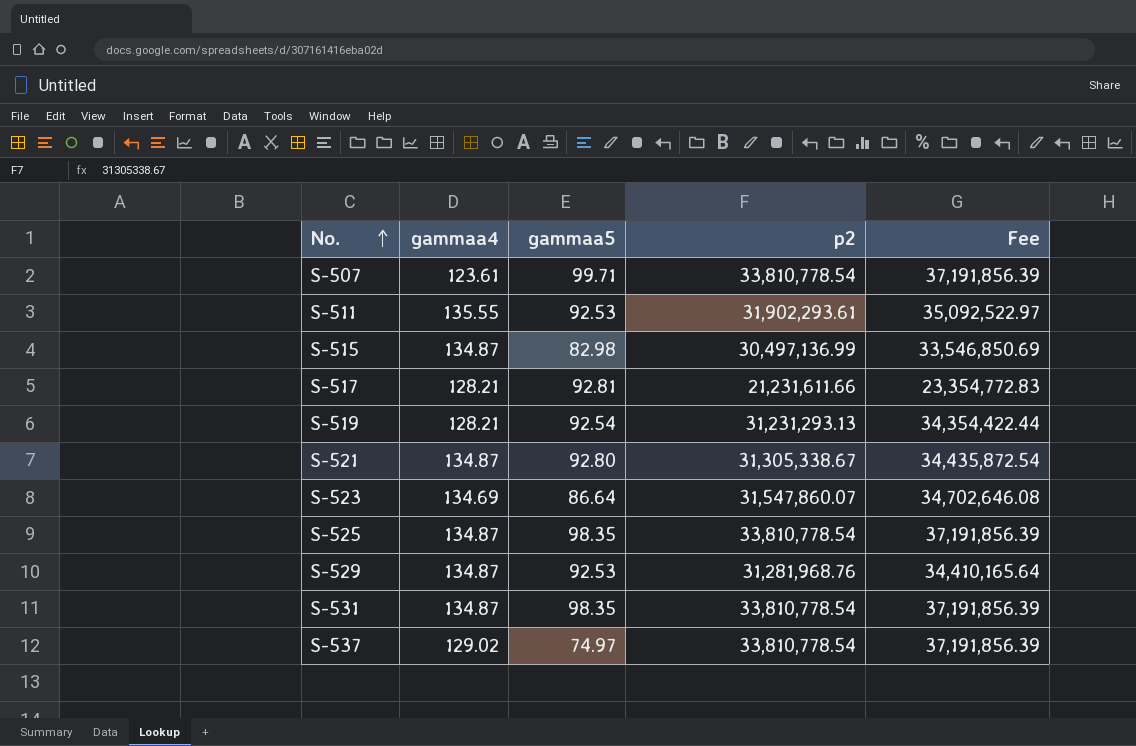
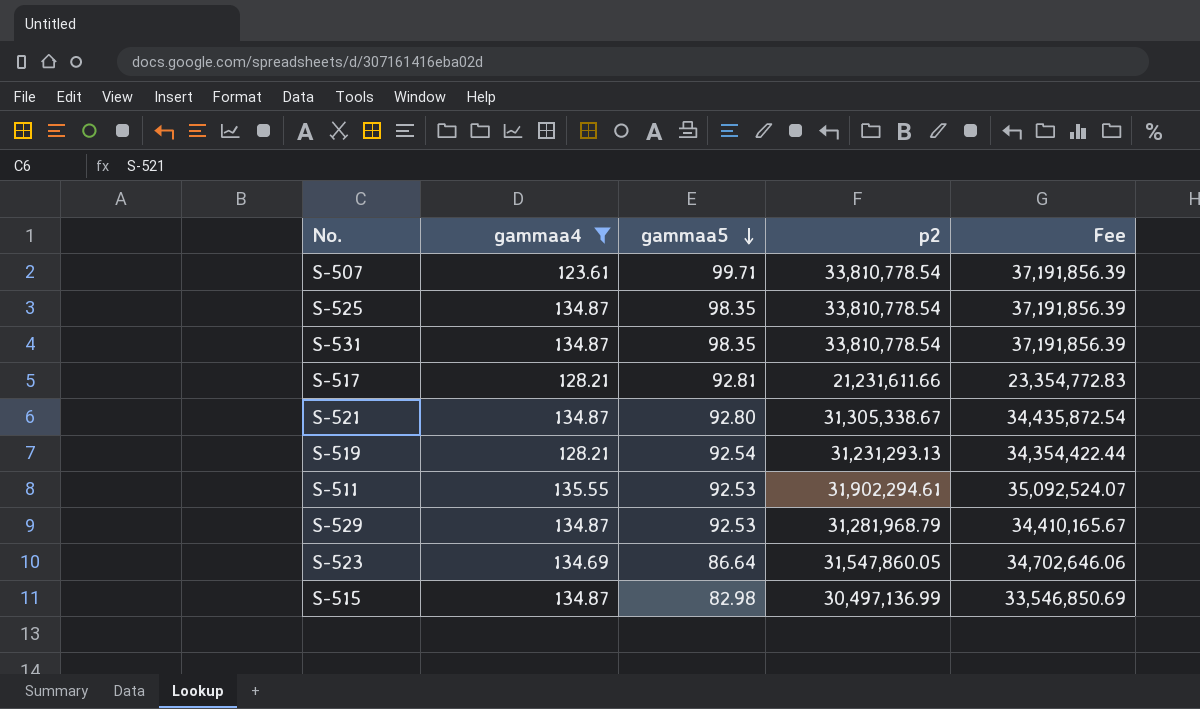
filter: none -> gammaa4 != 129.02
row order: No. ascending -> gammaa5 descending
S-511 | p2: 31,902,293.61 -> 31,902,294.61
S-511 | Fee: 35,092,522.97 -> 35,092,524.07
S-529 | p2: 31,281,968.76 -> 31,281,968.79
S-529 | Fee: 34,410,165.64 -> 34,410,165.67
S-523 | p2: 31,547,860.07 -> 31,547,860.05
S-523 | Fee: 34,702,646.08 -> 34,702,646.06

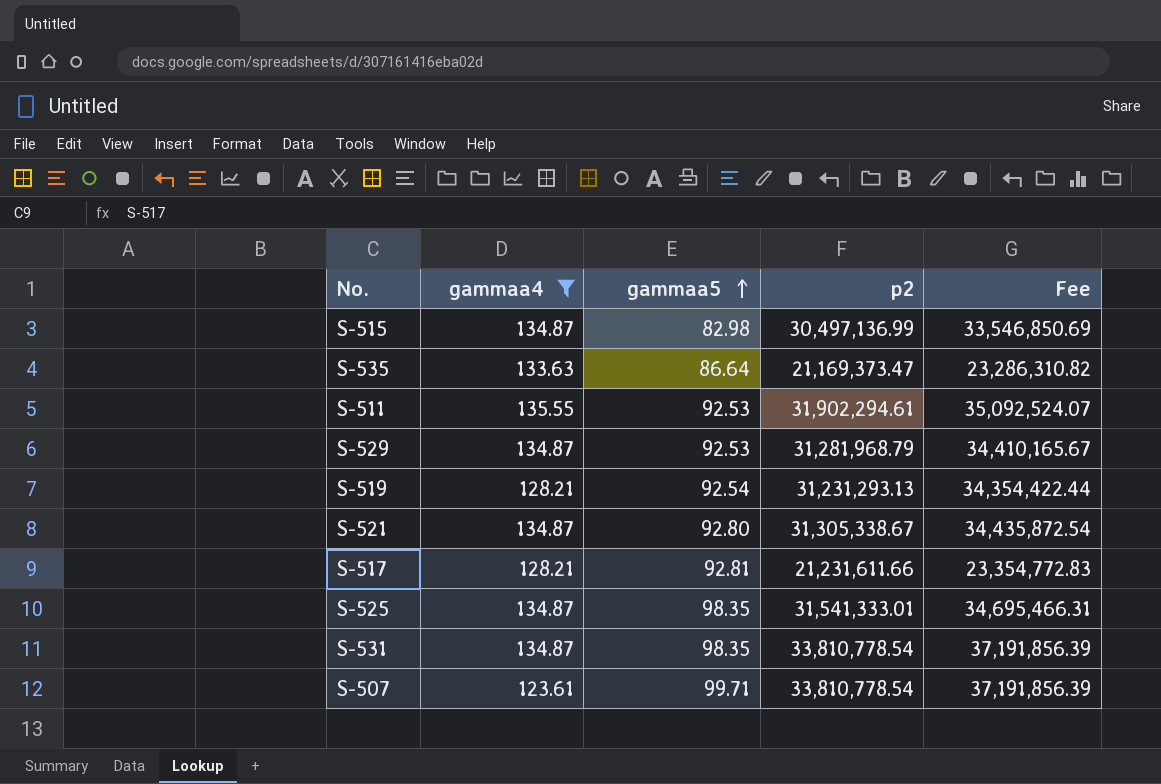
row order: gammaa5 descending -> gammaa5 ascending
row S-523: 134.69 | 86.64 | 31,547,860.05 | 34,702,646.06 -> none
row S-535: none -> 133.63 | 86.64 | 21,169,373.47 | 23,286,310.82
S-525 | p2: 33,810,778.54 -> 31,541,333.01
S-525 | Fee: 37,191,856.39 -> 34,695,466.31

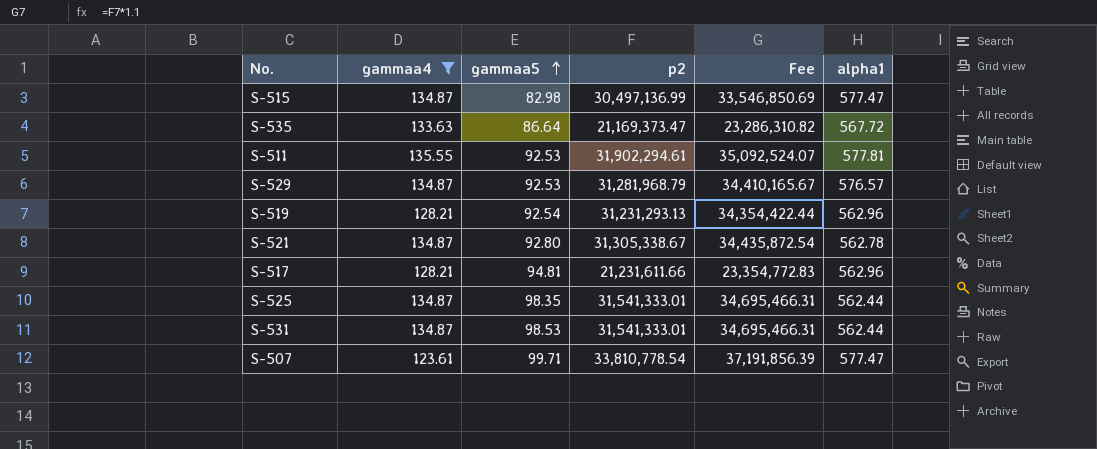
column alpha1 | position: none -> 6
S-517 | gammaa5: 92.81 -> 94.81
S-531 | gammaa5: 98.35 -> 98.53
S-531 | p2: 33,810,778.54 -> 31,541,333.01
S-531 | Fee: 37,191,856.39 -> 34,695,466.31

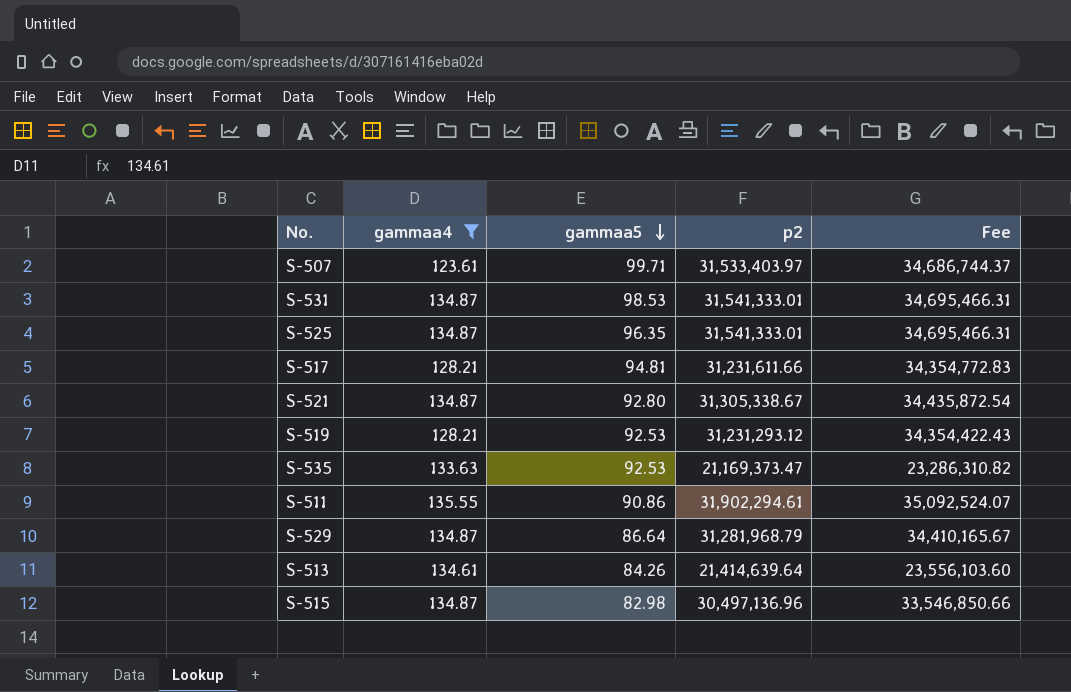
row order: gammaa5 ascending -> gammaa5 descending
column alpha1 | position: 6 -> none
S-507 | p2: 33,810,778.54 -> 31,533,403.97
S-507 | Fee: 37,191,856.39 -> 34,686,744.37
S-525 | gammaa5: 98.35 -> 96.35
S-517 | p2: 21,231,611.66 -> 31,231,611.66
S-517 | Fee: 23,354,772.83 -> 34,354,772.83
S-519 | gammaa5: 92.54 -> 92.53
S-519 | p2: 31,231,293.13 -> 31,231,293.12
S-519 | Fee: 34,354,422.44 -> 34,354,422.43
S-535 | gammaa5: 86.64 -> 92.53
S-511 | gammaa5: 92.53 -> 90.86
S-529 | gammaa5: 92.53 -> 86.64
row S-513: none -> 134.61 | 84.26 | 21,414,639.64 | 23,556,103.60
S-515 | p2: 30,497,136.99 -> 30,497,136.96
S-515 | Fee: 33,546,850.69 -> 33,546,850.66

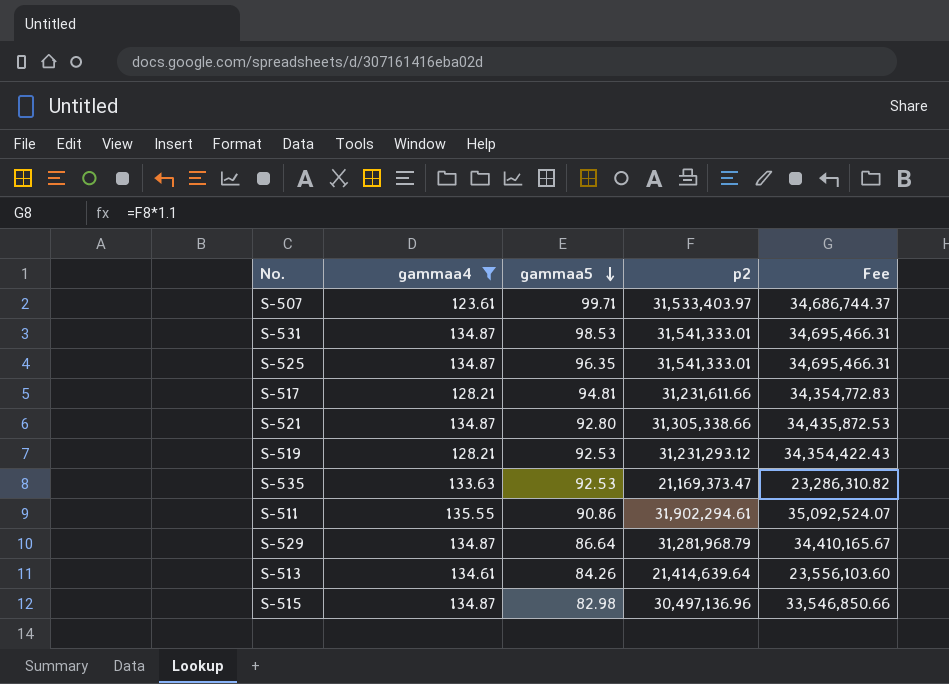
S-521 | p2: 31,305,338.67 -> 31,305,338.66
S-521 | Fee: 34,435,872.54 -> 34,435,872.53

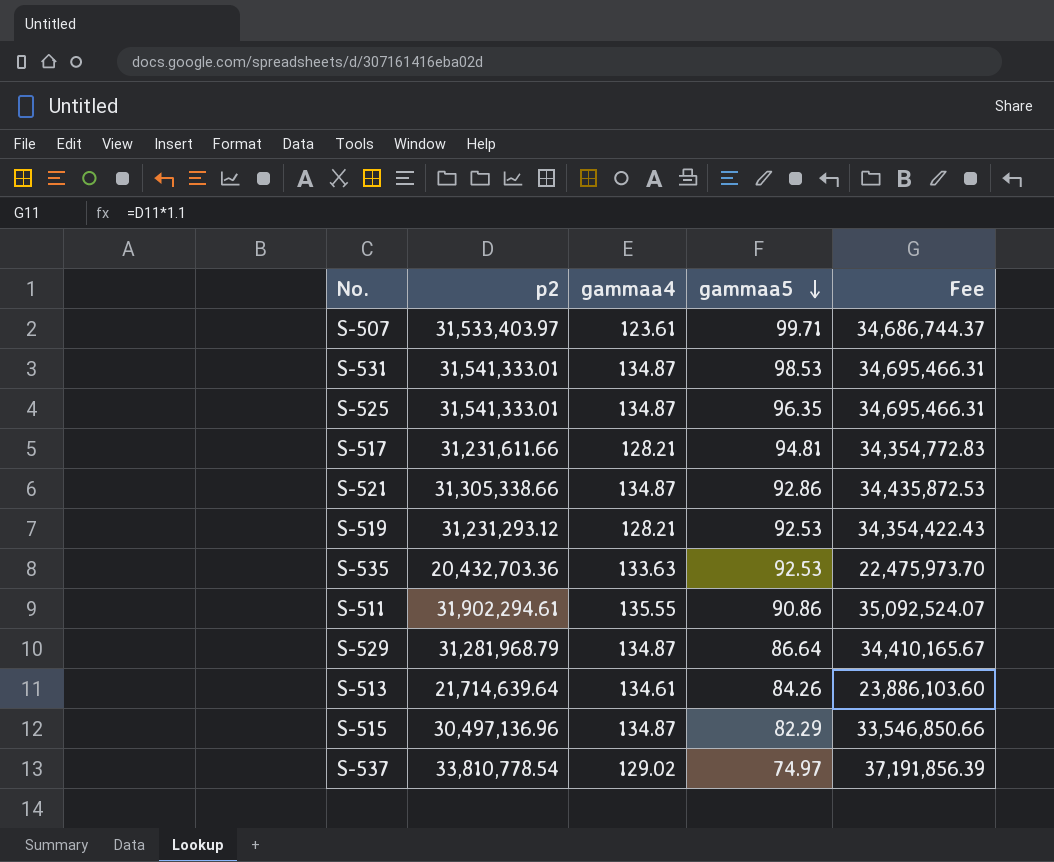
filter: gammaa4 != 129.02 -> none
column p2 | position: 4 -> 2
S-521 | gammaa5: 92.80 -> 92.86
S-535 | p2: 21,169,373.47 -> 20,432,703.36
S-535 | Fee: 23,286,310.82 -> 22,475,973.70
S-513 | p2: 21,414,639.64 -> 21,714,639.64
S-513 | Fee: 23,556,103.60 -> 23,886,103.60
S-515 | gammaa5: 82.98 -> 82.29

